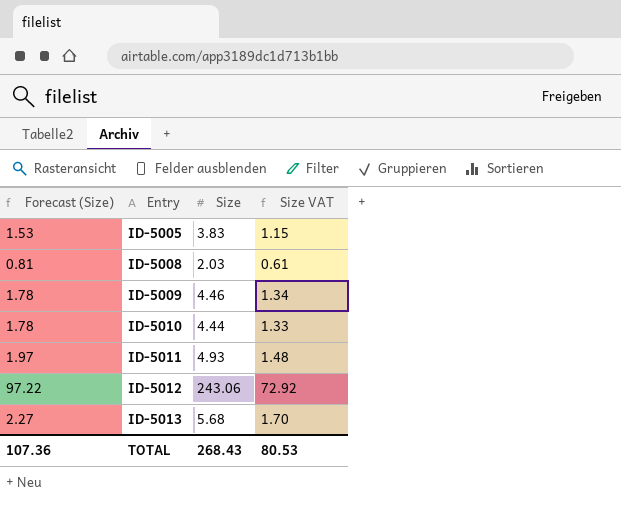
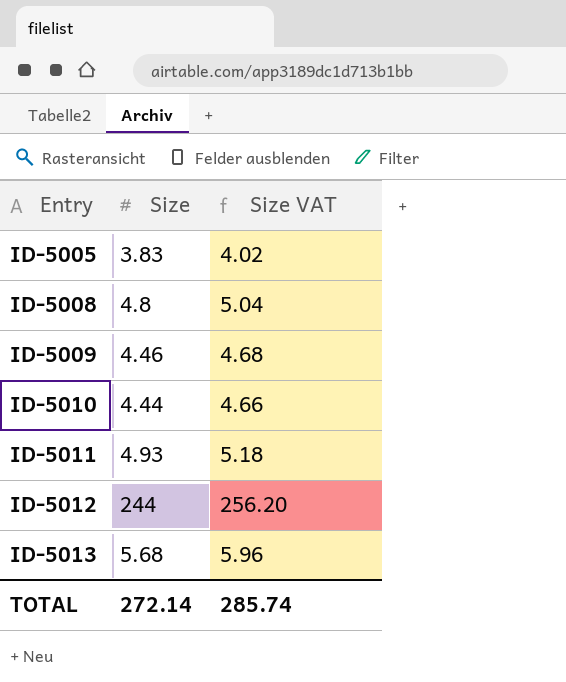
column Forecast (Size) | formula: [Size] * 0.4 -> none
column Size VAT | formula: [Size] * 0.3 -> [Size] * 1.05
ID-5008 | Size: 2.03 -> 4.8
ID-5012 | Size: 243.06 -> 244
TOTAL | Size: 268.43 -> 272.14
TOTAL | Size VAT: 80.53 -> 285.74

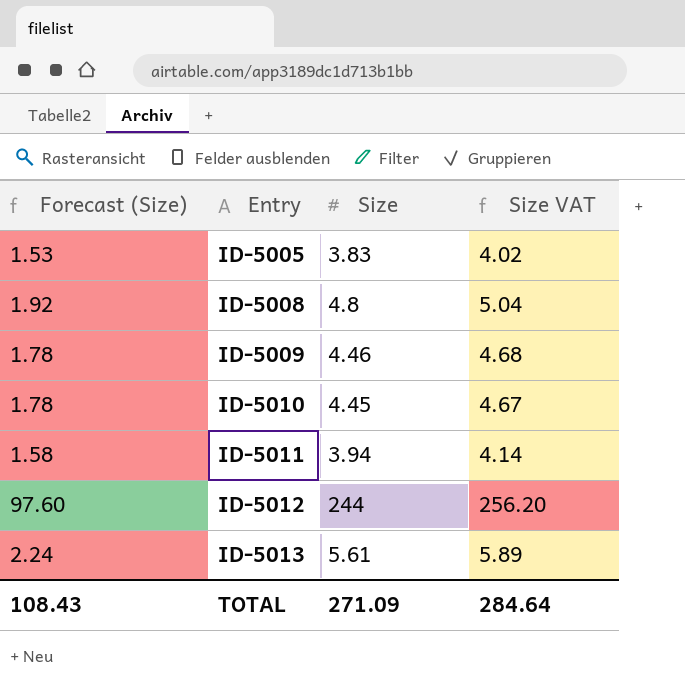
column Forecast (Size) | formula: none -> [Size] * 0.4
ID-5010 | Size: 4.44 -> 4.45
ID-5010 | Size VAT: 4.66 -> 4.67
ID-5011 | Size: 4.93 -> 3.94
ID-5011 | Size VAT: 5.18 -> 4.14
ID-5013 | Size: 5.68 -> 5.61
ID-5013 | Size VAT: 5.96 -> 5.89
TOTAL | Size: 272.14 -> 271.09
TOTAL | Size VAT: 285.74 -> 284.64

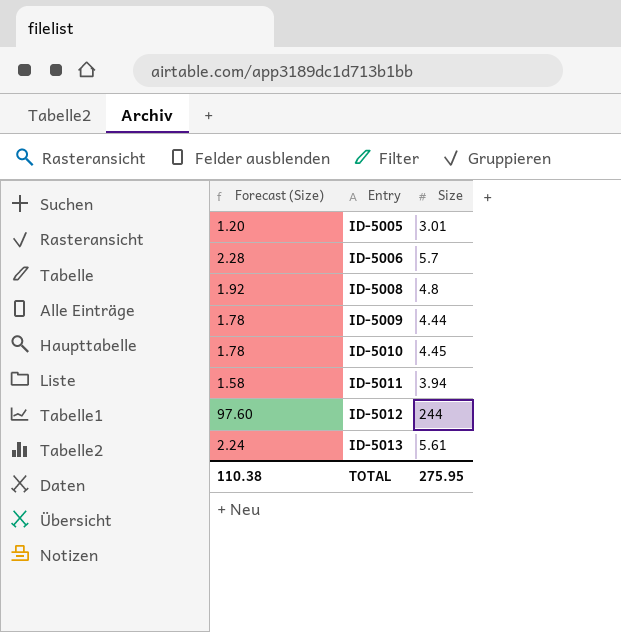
column Size VAT | formula: [Size] * 1.05 -> none
ID-5005 | Forecast (Size): 1.53 -> 1.20
ID-5005 | Size: 3.83 -> 3.01
row ID-5006: none -> 2.28 | 5.7
ID-5009 | Size: 4.46 -> 4.44
TOTAL | Forecast (Size): 108.43 -> 110.38
TOTAL | Size: 271.09 -> 275.95

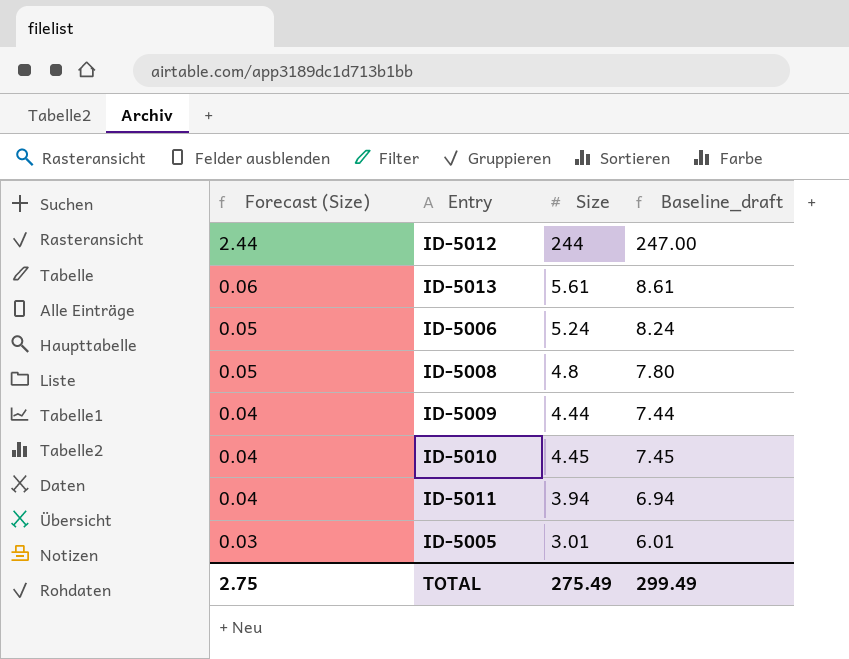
row order: Entry ascending -> Forecast (Size) descending
column Forecast (Size) | formula: [Size] * 0.4 -> [Size] * 0.01
column Baseline_draft | formula: none -> [Size] + 3
ID-5006 | Size: 5.7 -> 5.24
TOTAL | Forecast (Size): 110.38 -> 2.75
TOTAL | Size: 275.95 -> 275.49

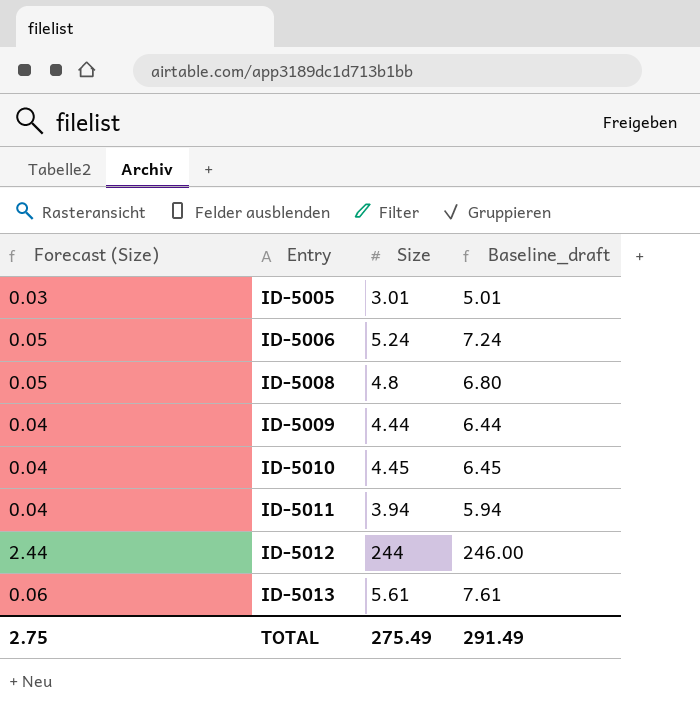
row order: Forecast (Size) descending -> Entry ascending
column Baseline_draft | formula: [Size] + 3 -> [Size] + 2
TOTAL | Baseline_draft: 299.49 -> 291.49

